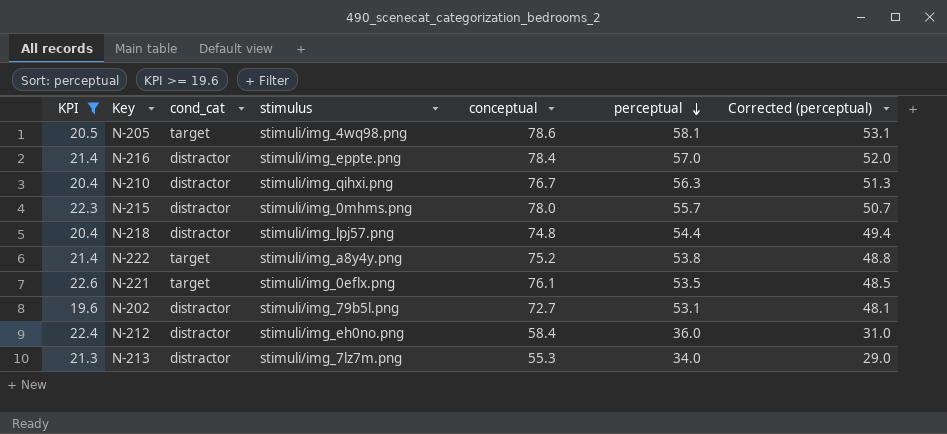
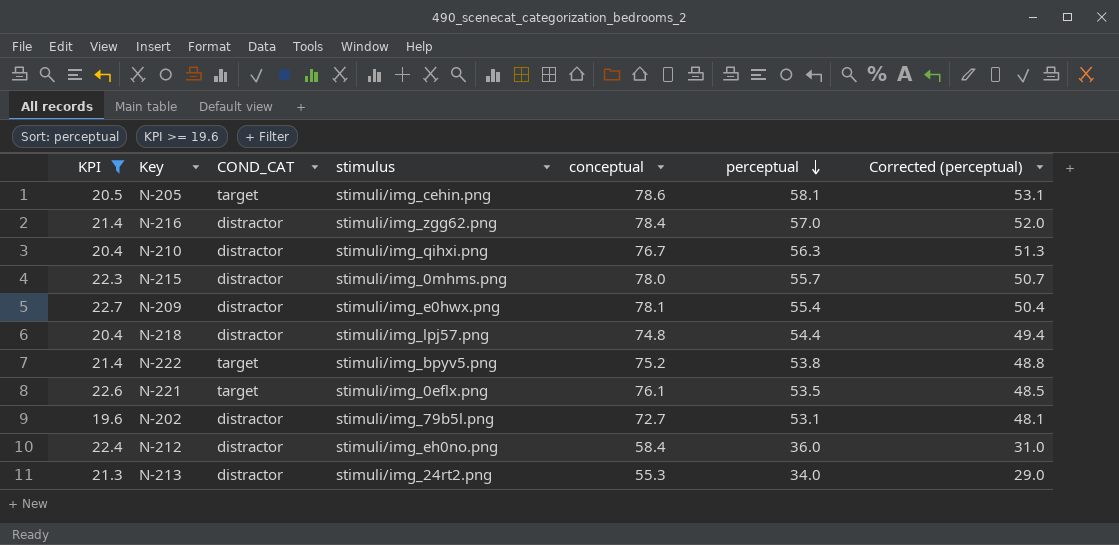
column name: cond_cat -> COND_CAT
N-205 | stimulus: stimuli/img_4wq98.png -> stimuli/img_cehin.png
N-216 | stimulus: stimuli/img_eppte.png -> stimuli/img_zgg62.png
row N-209: none -> 22.7 | distractor | stimuli/img_e0hwx.png | 78.1 | 55.4 | 50.4
N-222 | stimulus: stimuli/img_a8y4y.png -> stimuli/img_bpyv5.png
N-213 | stimulus: stimuli/img_7lz7m.png -> stimuli/img_24rt2.png

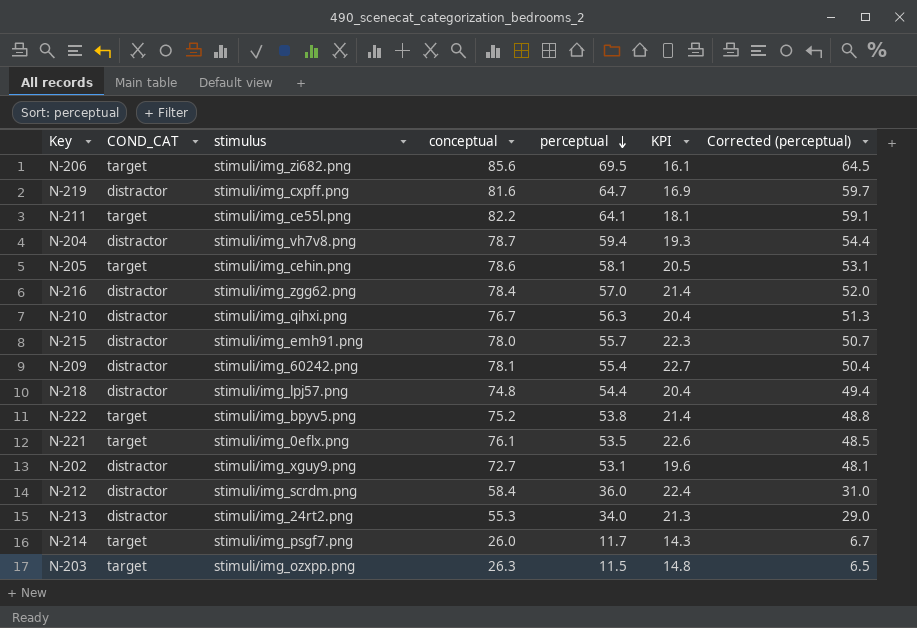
filter: KPI >= 19.6 -> none
column KPI | position: 1 -> 6
N-215 | stimulus: stimuli/img_0mhms.png -> stimuli/img_emh91.png
N-209 | stimulus: stimuli/img_e0hwx.png -> stimuli/img_60242.png
N-202 | stimulus: stimuli/img_79b5l.png -> stimuli/img_xguy9.png
N-212 | stimulus: stimuli/img_eh0no.png -> stimuli/img_scrdm.png

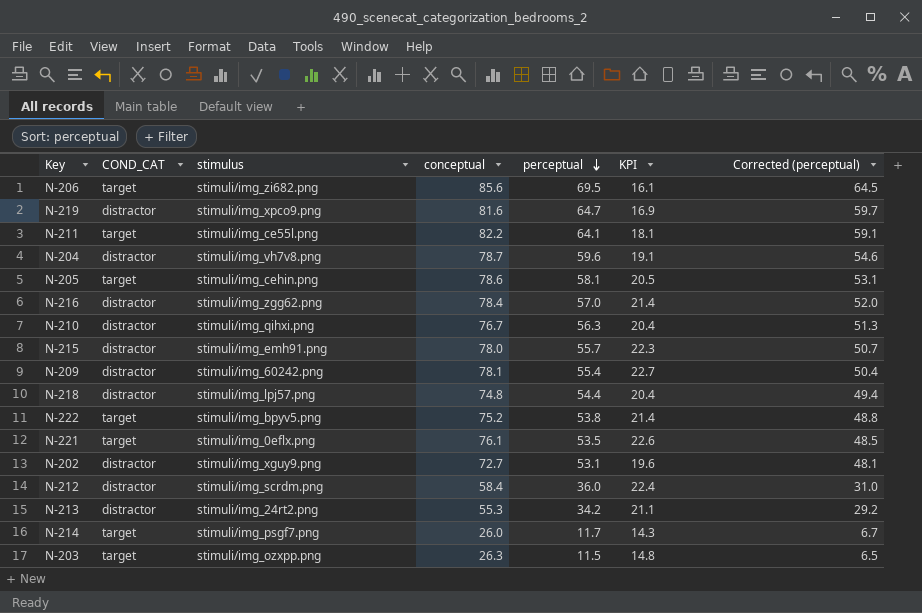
N-219 | stimulus: stimuli/img_cxpff.png -> stimuli/img_xpco9.png
N-204 | perceptual: 59.4 -> 59.6
N-204 | KPI: 19.3 -> 19.1
N-204 | Corrected (perceptual): 54.4 -> 54.6
N-213 | perceptual: 34.0 -> 34.2
N-213 | KPI: 21.3 -> 21.1
N-213 | Corrected (perceptual): 29.0 -> 29.2

